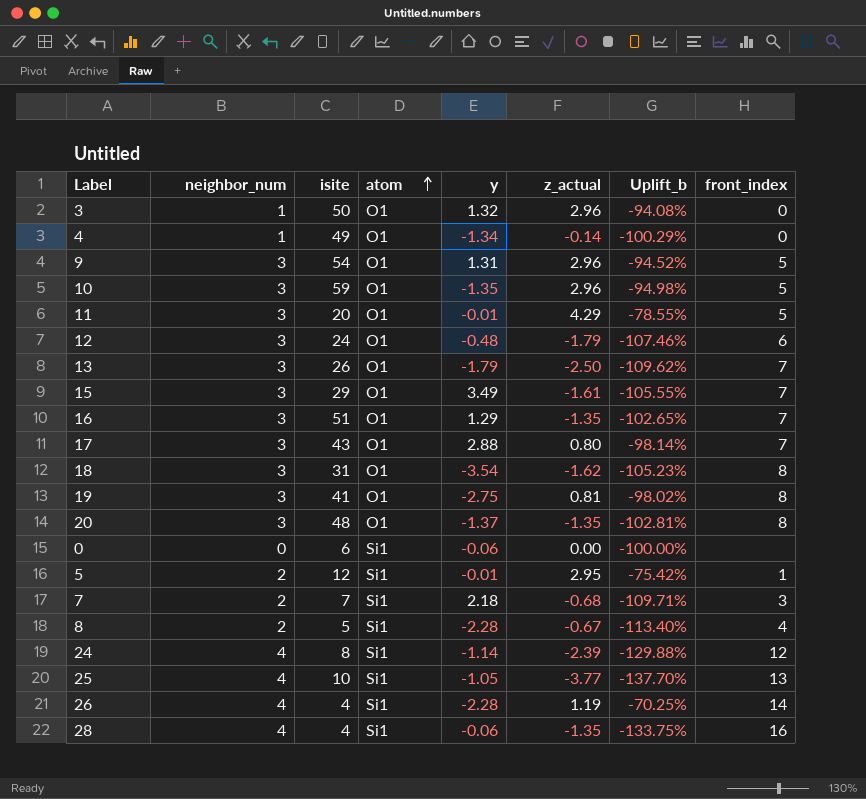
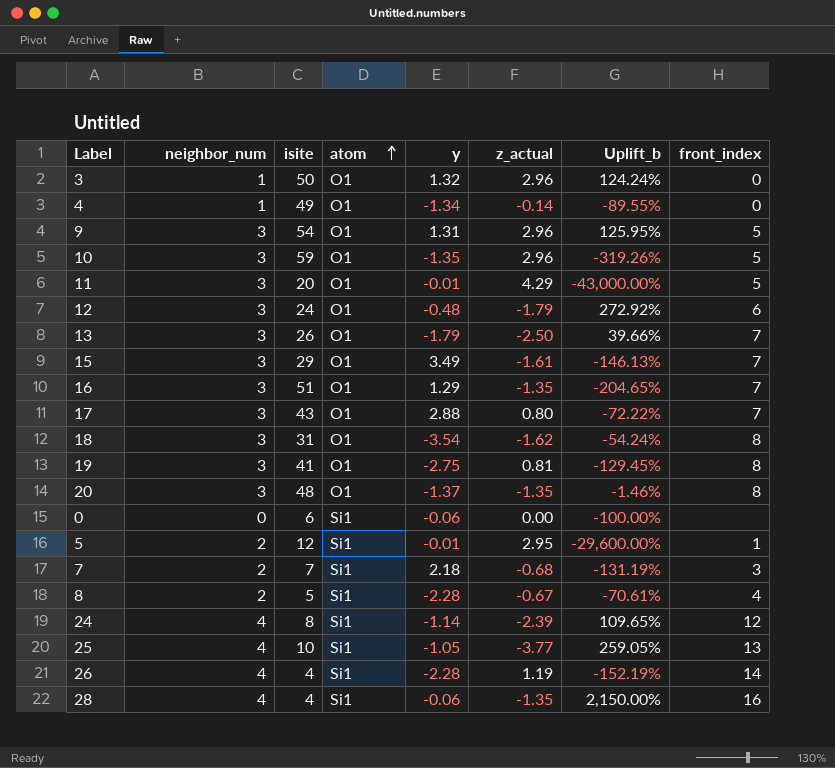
column Uplift_b | formula: ([z_actual] - [isite]) / [isite] -> ([z_actual] - [y]) / [y]

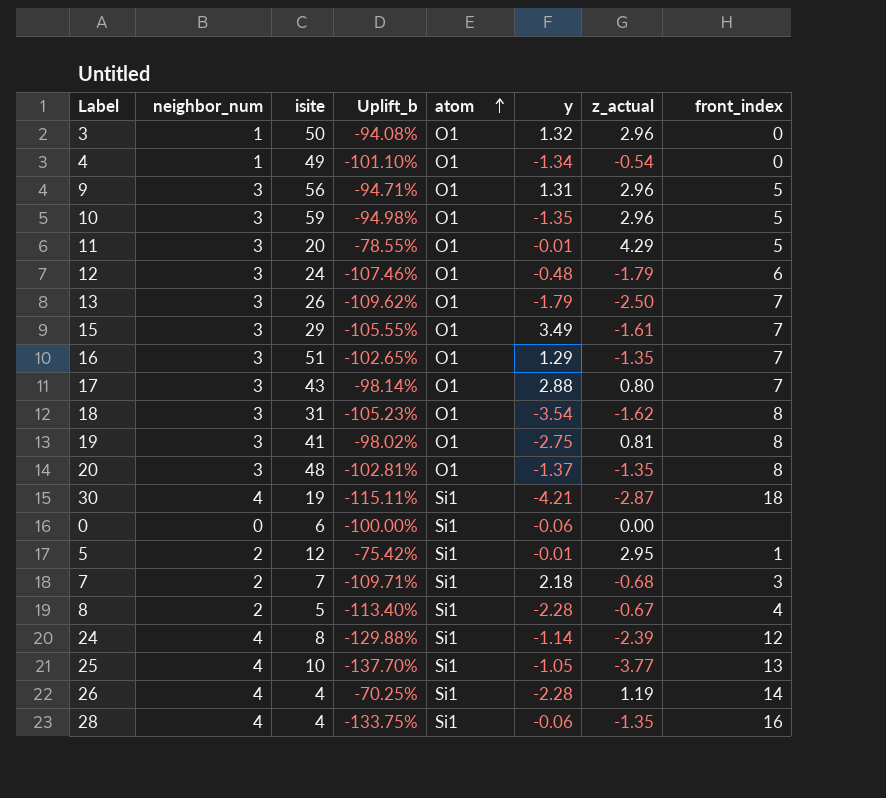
column Uplift_b | formula: ([z_actual] - [y]) / [y] -> ([z_actual] - [isite]) / [isite]
column Uplift_b | position: 7 -> 4
4 | z_actual: -0.14 -> -0.54
9 | isite: 54 -> 56
row 30: none -> 4 | 19 | -115.11% | Si1 | -4.21 | -2.87 | 18

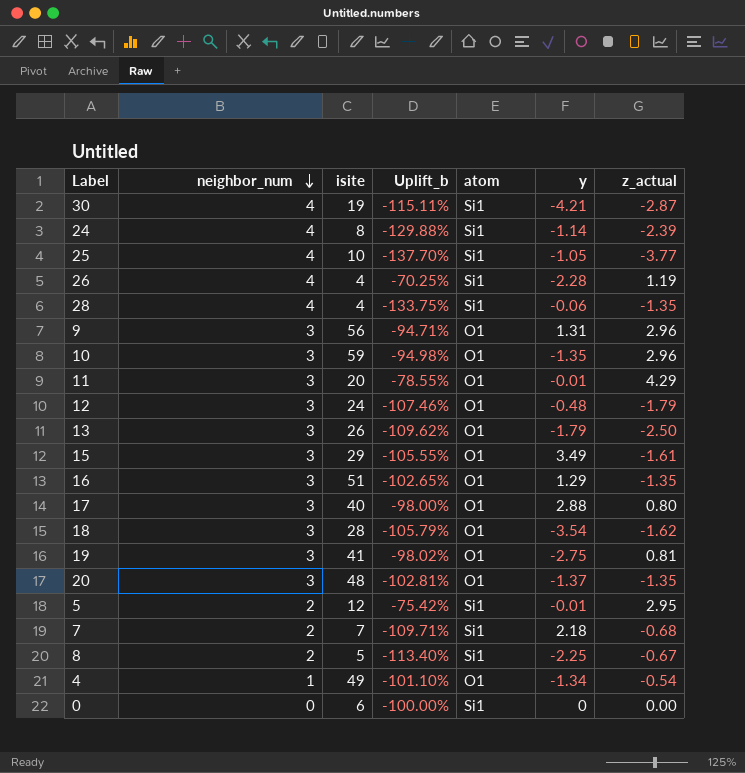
row order: atom ascending -> neighbor_num descending
column front_index | position: 8 -> none
row 3: 1 | 50 | -94.08% | O1 | 1.32 | 2.96 | 0 -> none
17 | isite: 43 -> 40
17 | Uplift_b: -98.14% -> -98.00%
18 | isite: 31 -> 28
18 | Uplift_b: -105.23% -> -105.79%
8 | y: -2.28 -> -2.25
0 | y: -0.06 -> 0

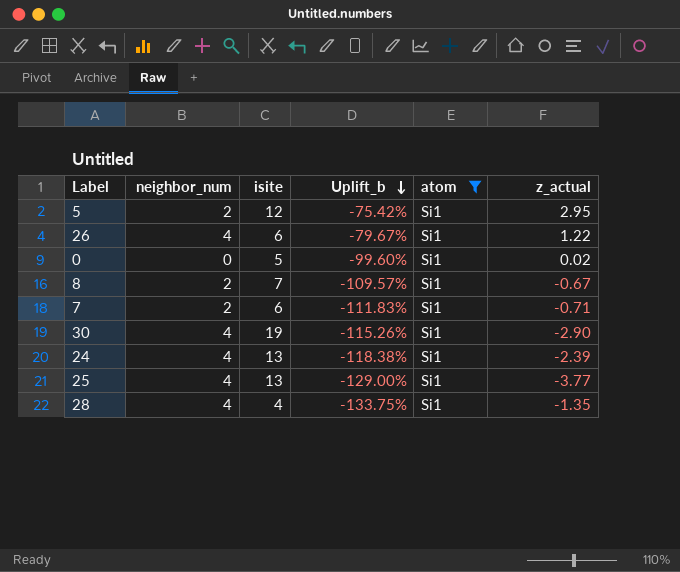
filter: none -> atom = Si1
row order: neighbor_num descending -> Uplift_b descending
column y | position: 6 -> none
26 | isite: 4 -> 6
26 | Uplift_b: -70.25% -> -79.67%
26 | z_actual: 1.19 -> 1.22
0 | isite: 6 -> 5
0 | Uplift_b: -100.00% -> -99.60%
0 | z_actual: 0.00 -> 0.02
8 | isite: 5 -> 7
8 | Uplift_b: -113.40% -> -109.57%
7 | isite: 7 -> 6
7 | Uplift_b: -109.71% -> -111.83%
7 | z_actual: -0.68 -> -0.71
30 | Uplift_b: -115.11% -> -115.26%
30 | z_actual: -2.87 -> -2.90
24 | isite: 8 -> 13
24 | Uplift_b: -129.88% -> -118.38%
25 | isite: 10 -> 13
25 | Uplift_b: -137.70% -> -129.00%

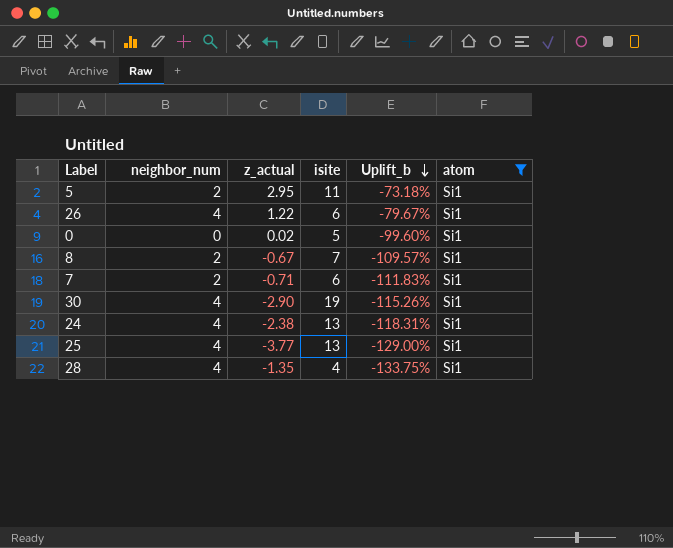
column z_actual | position: 6 -> 3
5 | isite: 12 -> 11
5 | Uplift_b: -75.42% -> -73.18%
24 | z_actual: -2.39 -> -2.38
24 | Uplift_b: -118.38% -> -118.31%

